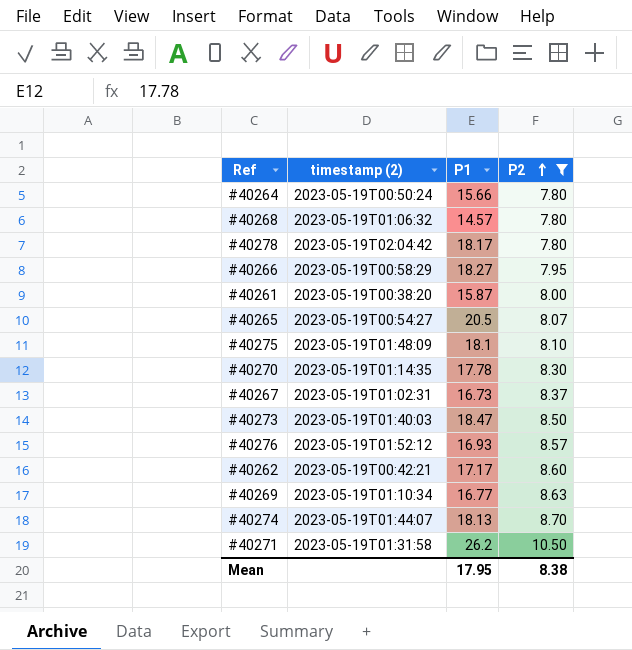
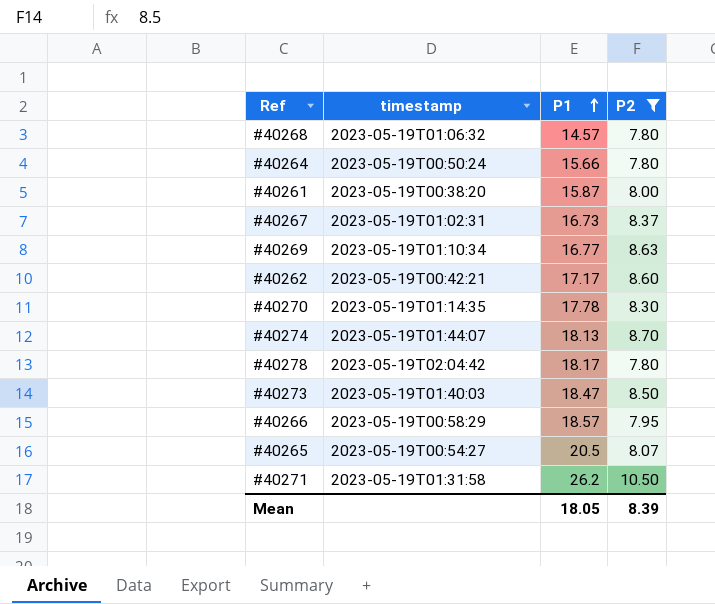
row order: P2 ascending -> P1 ascending
column name: timestamp (2) -> timestamp
row #40275: 2023-05-19T01:48:09 | 18.1 | 8.10 -> none
row #40276: 2023-05-19T01:52:12 | 16.93 | 8.57 -> none
#40266 | P1: 18.27 -> 18.57
Mean | P1: 17.95 -> 18.05
Mean | P2: 8.38 -> 8.39

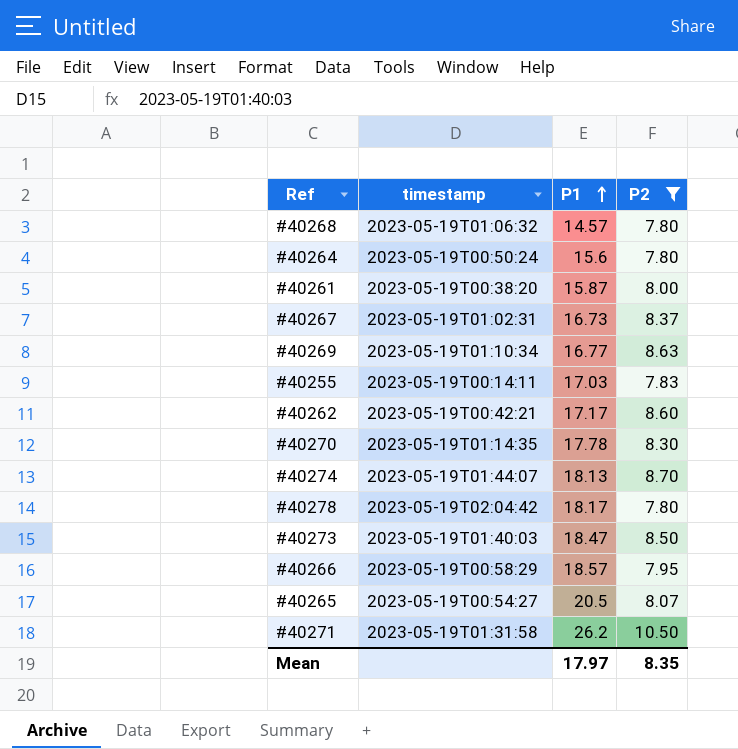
#40264 | P1: 15.66 -> 15.6
row #40255: none -> 2023-05-19T00:14:11 | 17.03 | 7.83
Mean | P1: 18.05 -> 17.97
Mean | P2: 8.39 -> 8.35

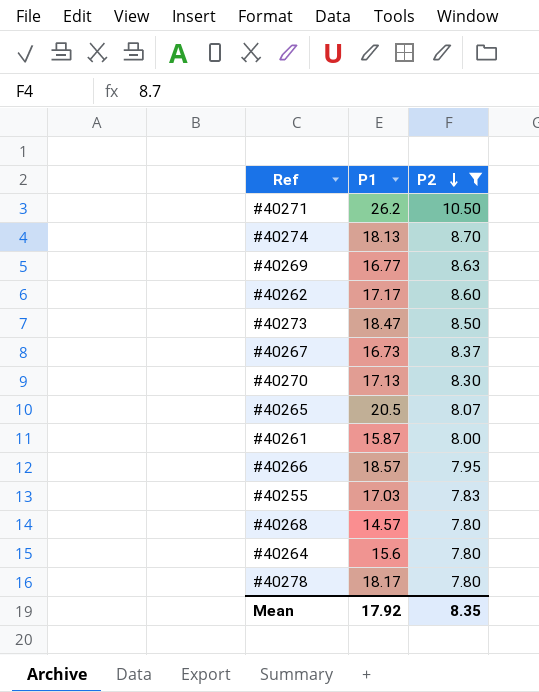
row order: P1 ascending -> P2 descending
column timestamp | position: 2 -> none
#40270 | P1: 17.78 -> 17.13
Mean | P1: 17.97 -> 17.92

